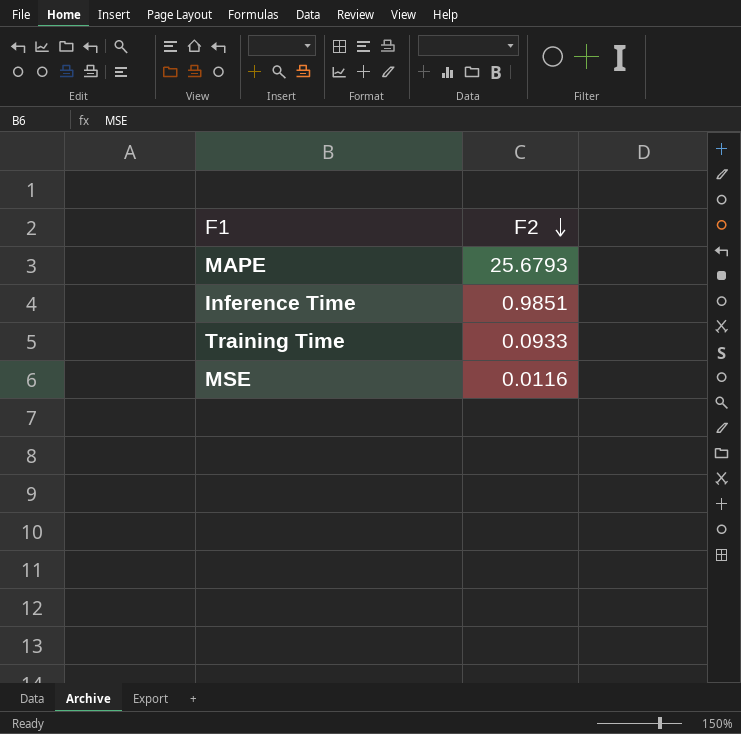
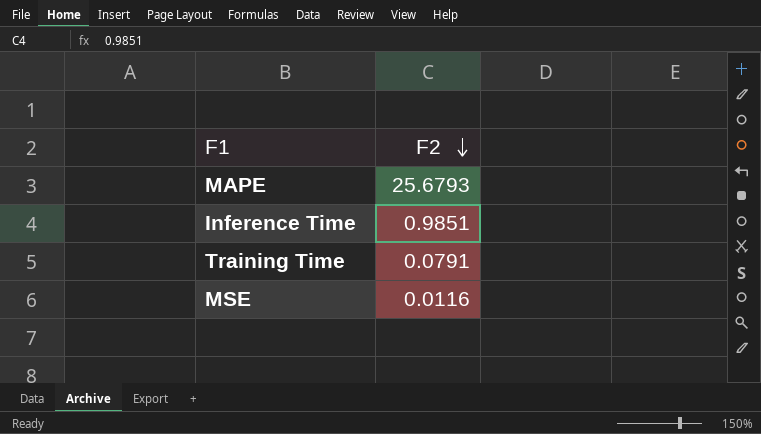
Training Time | F2: 0.0933 -> 0.0791

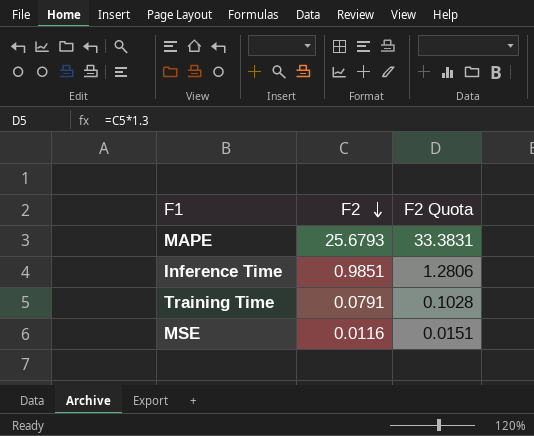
column F2 Quota | formula: none -> [F2] * 1.3

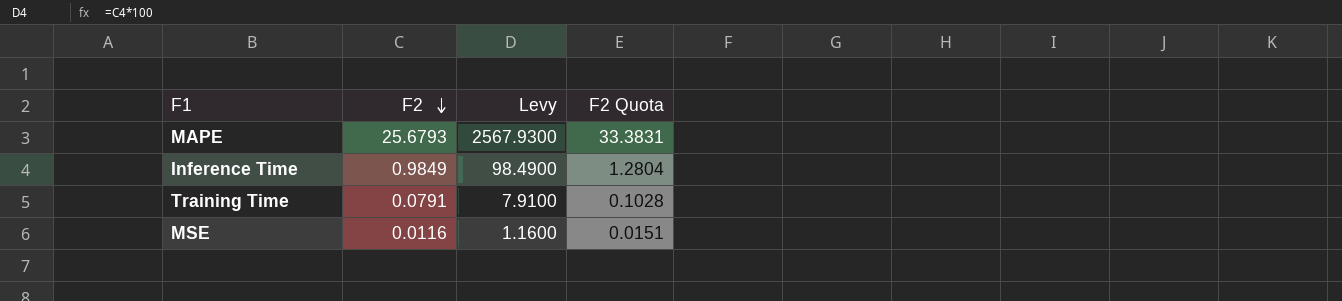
column Levy | formula: none -> [F2] * 100
Inference Time | F2: 0.9851 -> 0.9849
Inference Time | F2 Quota: 1.2806 -> 1.2804

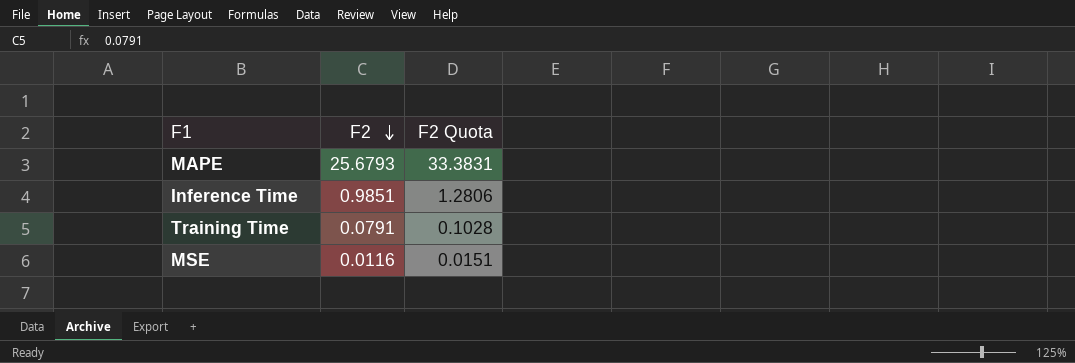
column Levy | formula: [F2] * 100 -> none
Inference Time | F2: 0.9849 -> 0.9851
Inference Time | F2 Quota: 1.2804 -> 1.2806

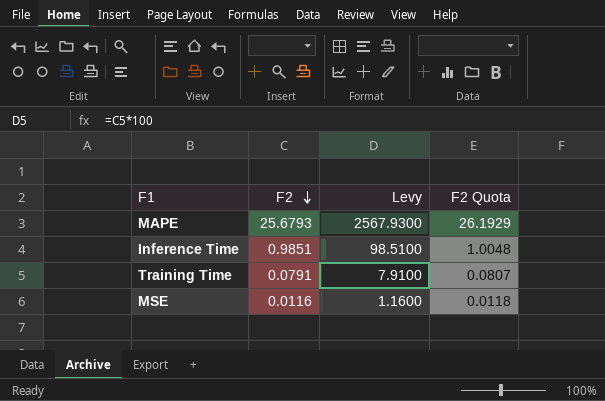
column Levy | formula: none -> [F2] * 100
column F2 Quota | formula: [F2] * 1.3 -> [F2] * 1.02

